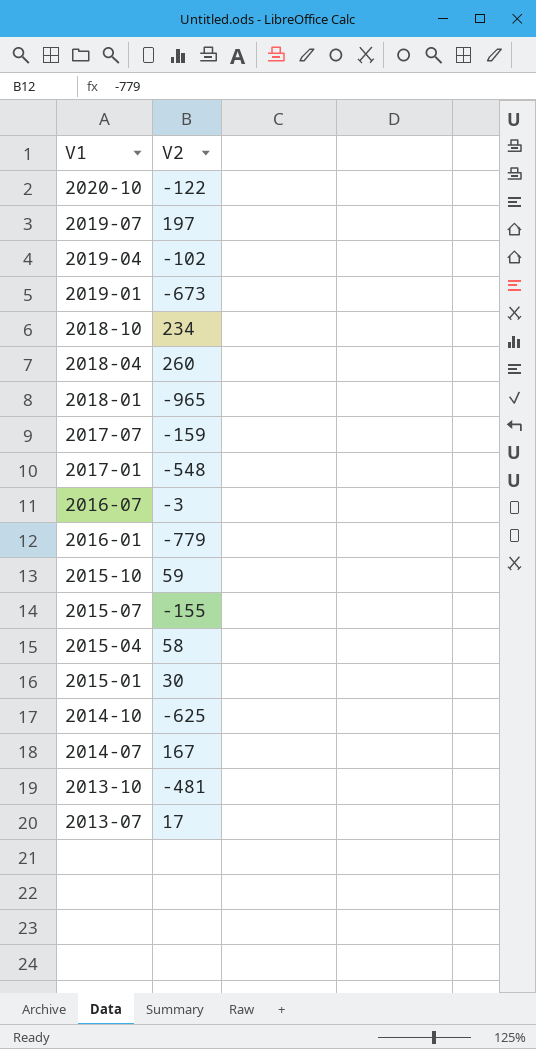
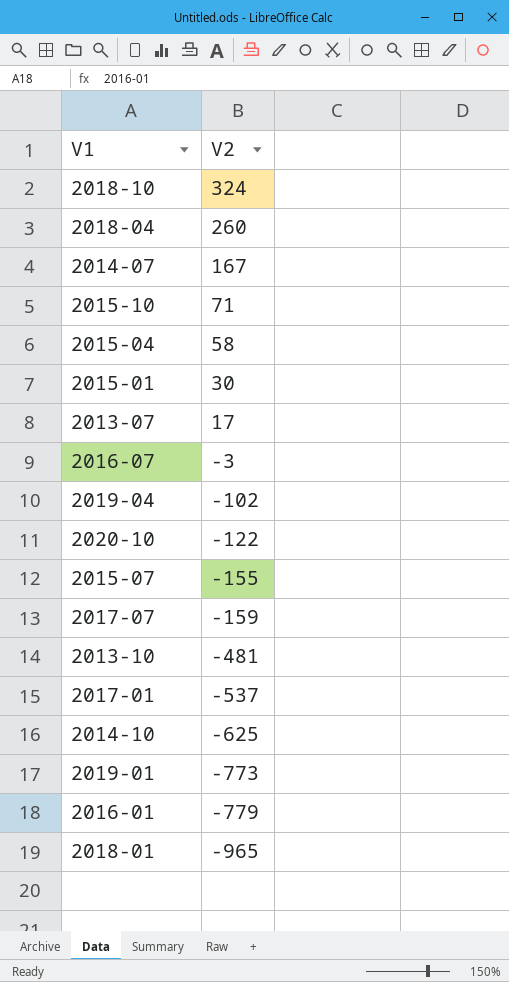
row order: V1 descending -> V2 descending
row 2019-07: 197 -> none
2018-10 | V2: 234 -> 324
2015-10 | V2: 59 -> 71
2017-01 | V2: -548 -> -537
2019-01 | V2: -673 -> -773

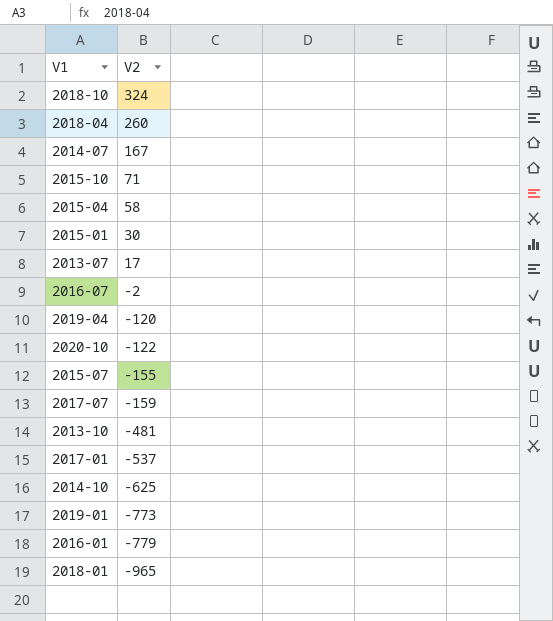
2016-07 | V2: -3 -> -2
2019-04 | V2: -102 -> -120

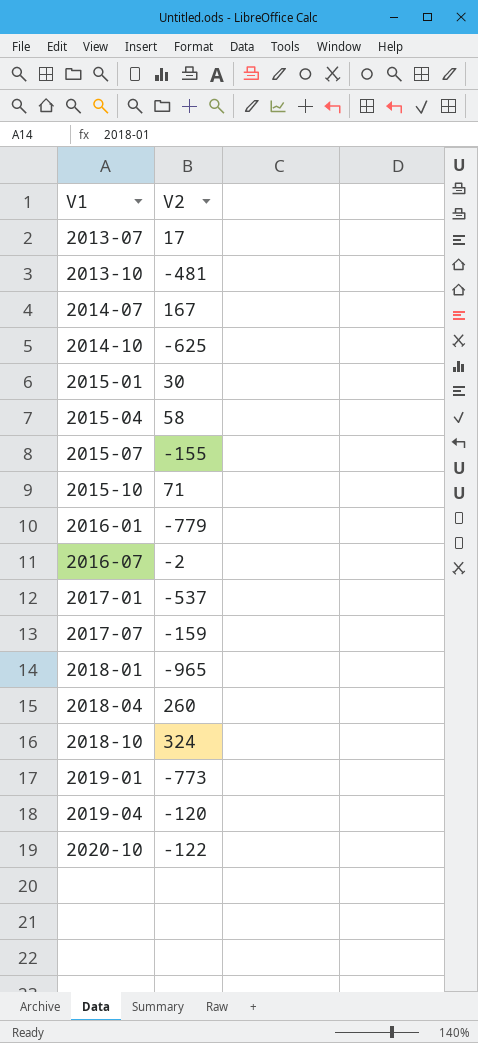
row order: V2 descending -> V1 ascending

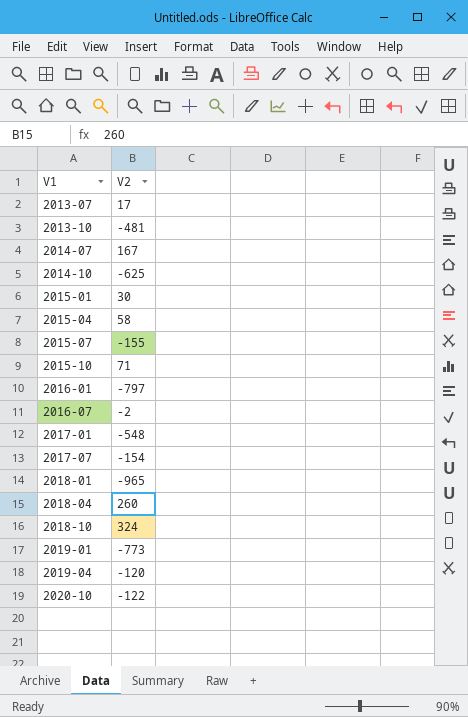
2016-01 | V2: -779 -> -797
2017-01 | V2: -537 -> -548
2017-07 | V2: -159 -> -154

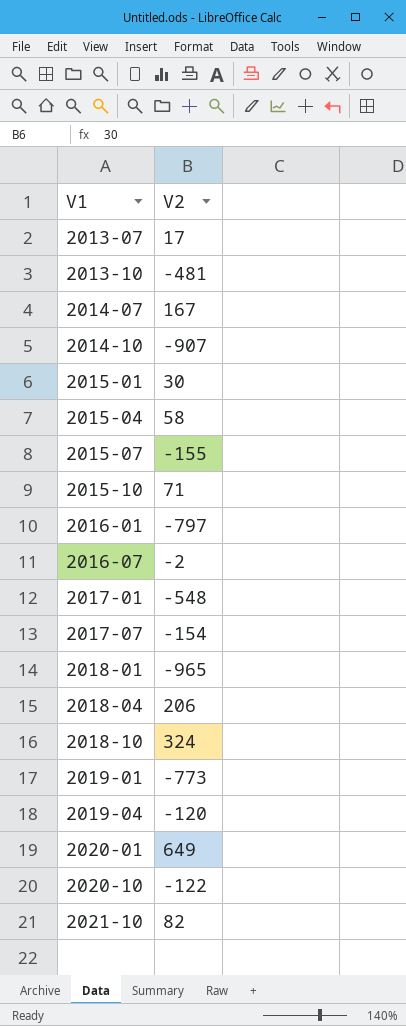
2014-10 | V2: -625 -> -907
2018-04 | V2: 260 -> 206
row 2020-01: none -> 649
row 2021-10: none -> 82

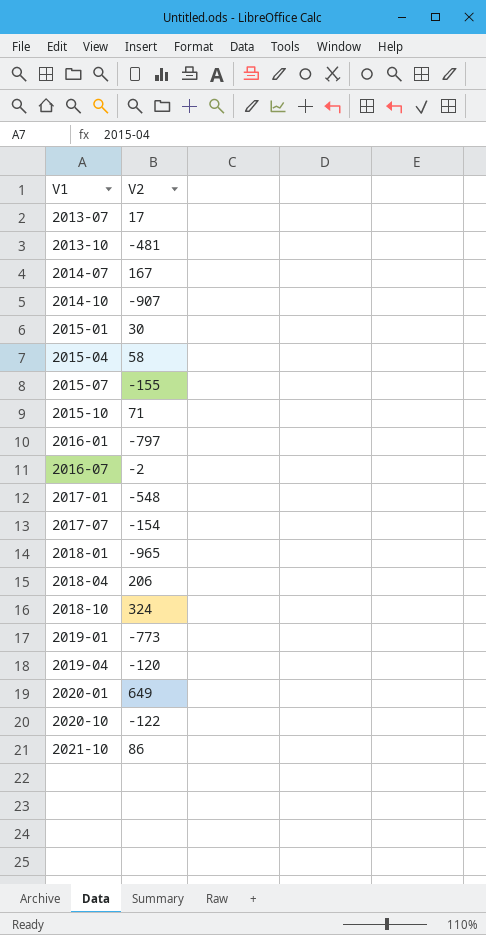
2021-10 | V2: 82 -> 86

